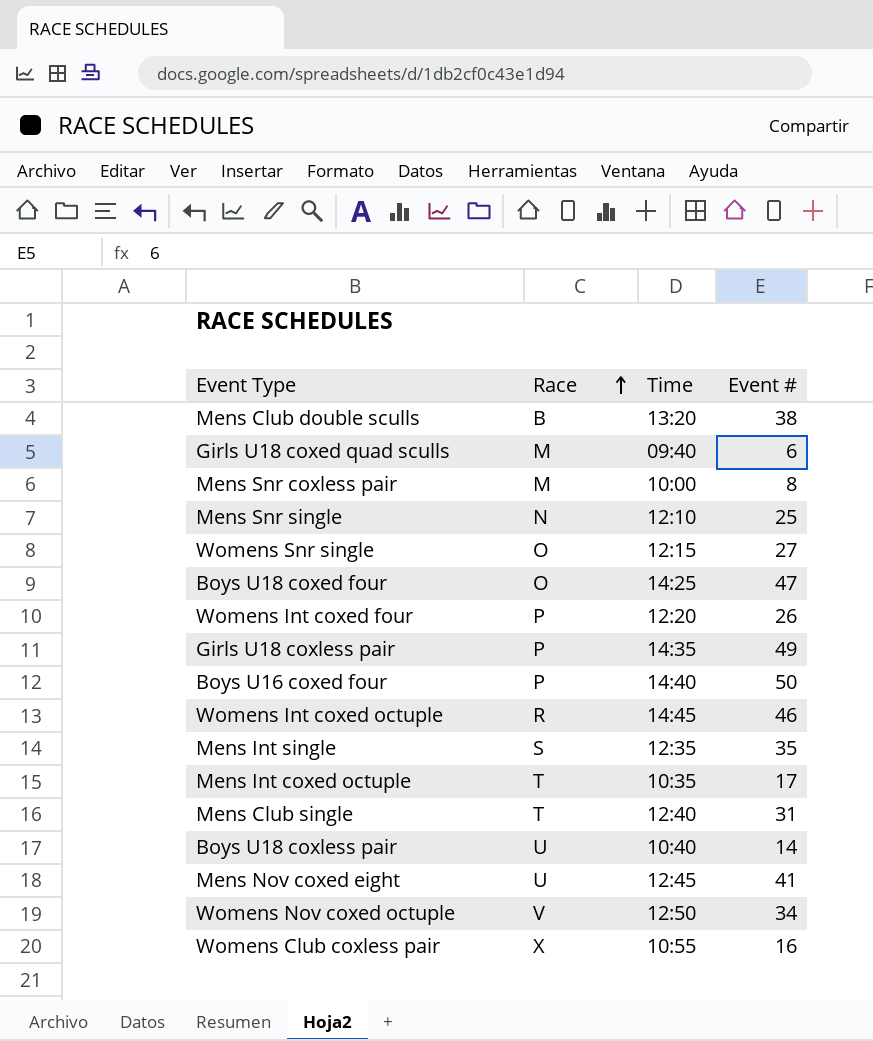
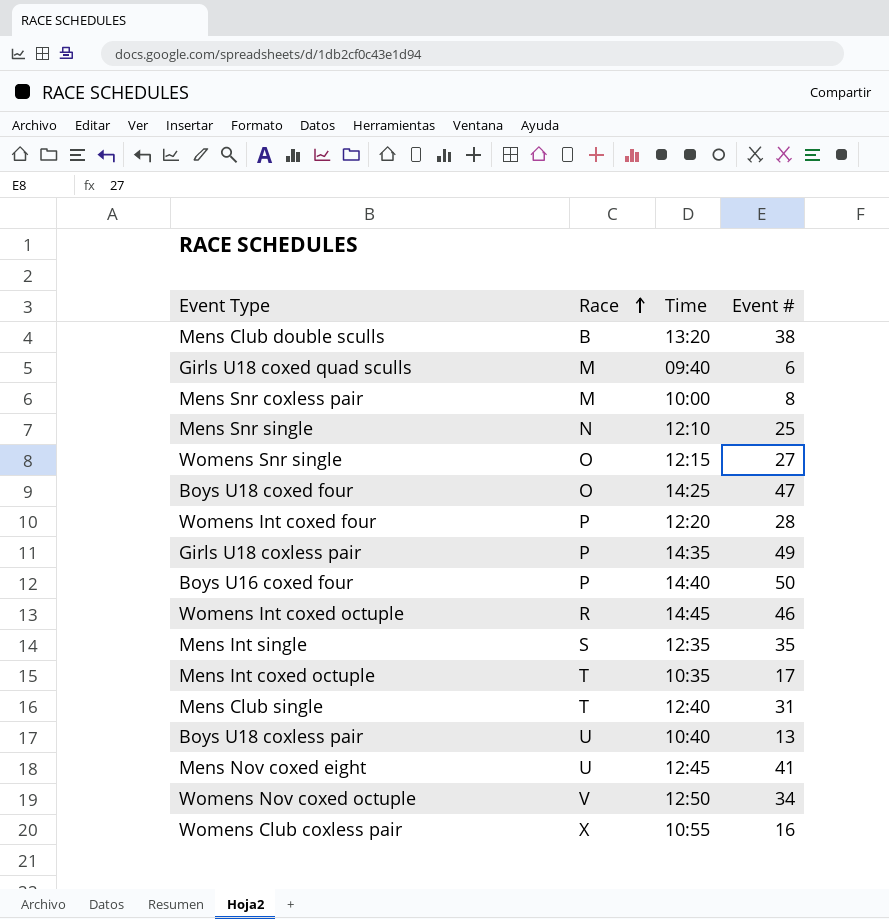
Womens Int coxed four | Event #: 26 -> 28
Boys U18 coxless pair | Event #: 14 -> 13

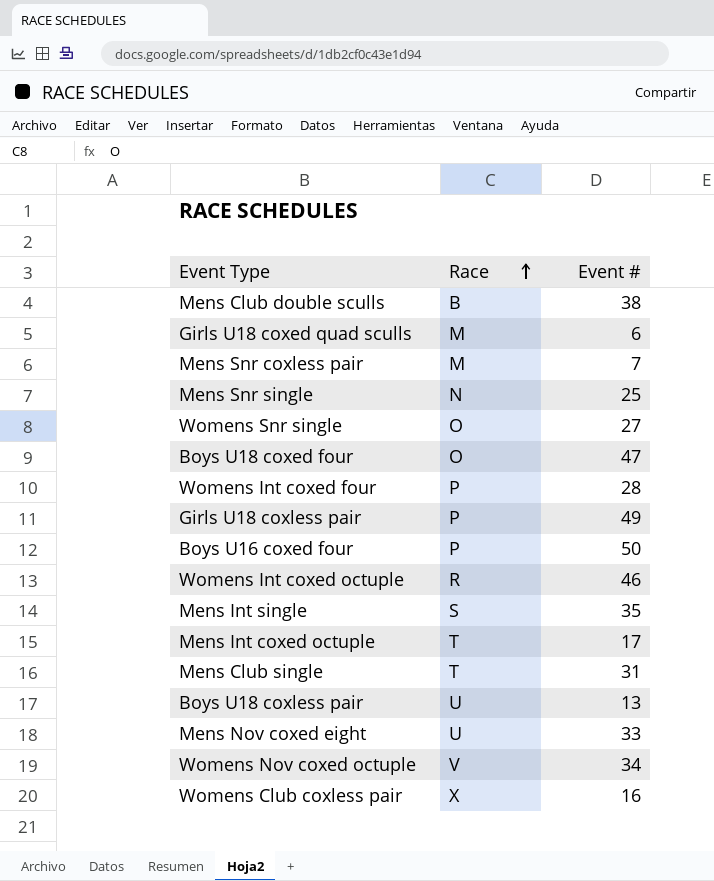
column Time | position: 3 -> none
Mens Snr coxless pair | Event #: 8 -> 7
Mens Nov coxed eight | Event #: 41 -> 33

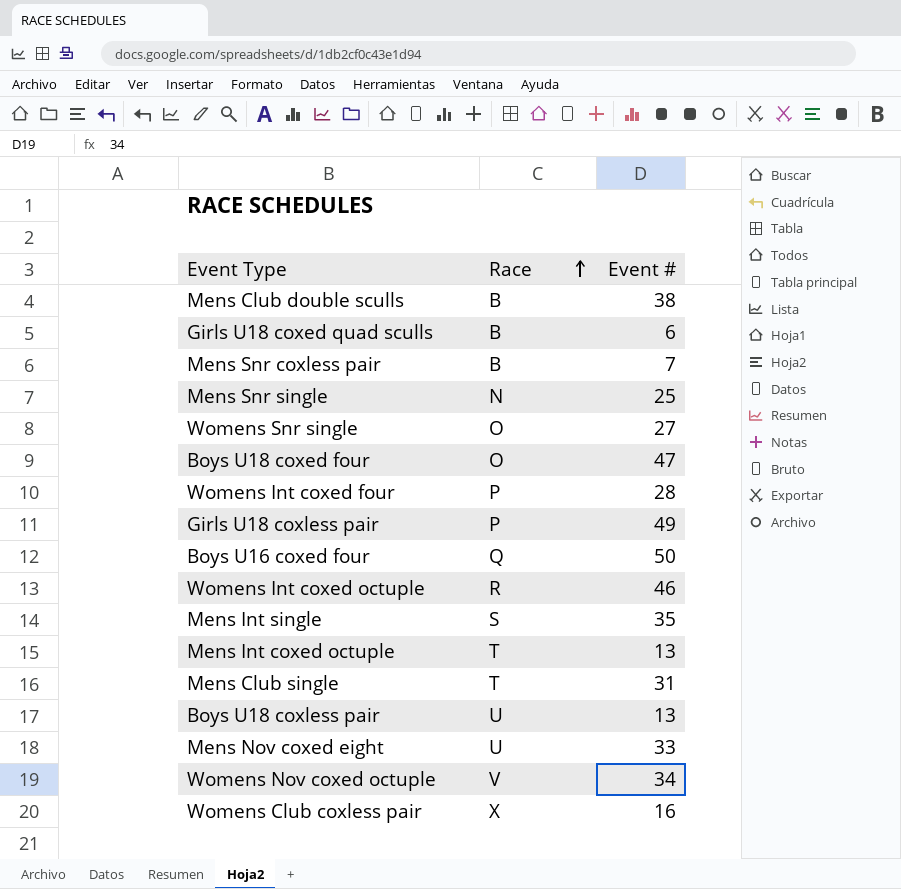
Girls U18 coxed quad sculls | Race: M -> B
Mens Snr coxless pair | Race: M -> B
Boys U16 coxed four | Race: P -> Q
Mens Int coxed octuple | Event #: 17 -> 13

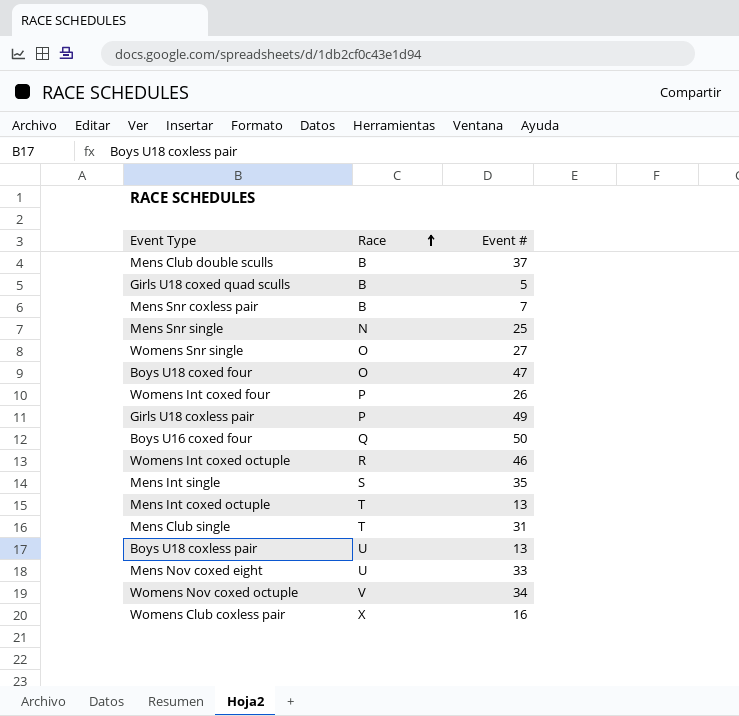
Mens Club double sculls | Event #: 38 -> 37
Girls U18 coxed quad sculls | Event #: 6 -> 5
Womens Int coxed four | Event #: 28 -> 26

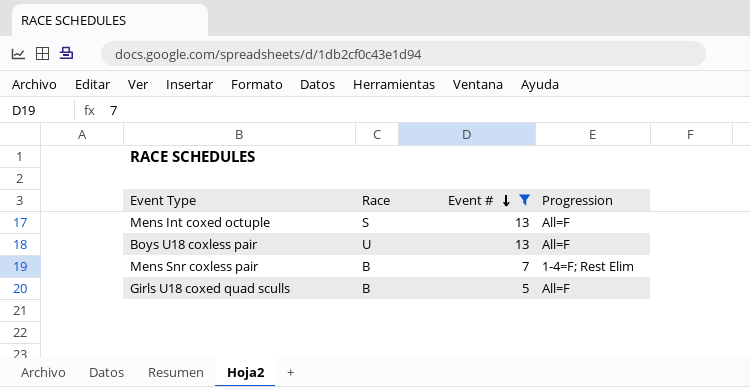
filter: none -> Event # <= 13
row order: Race ascending -> Event # descending
column Progression | position: none -> 4
Mens Int coxed octuple | Race: T -> S

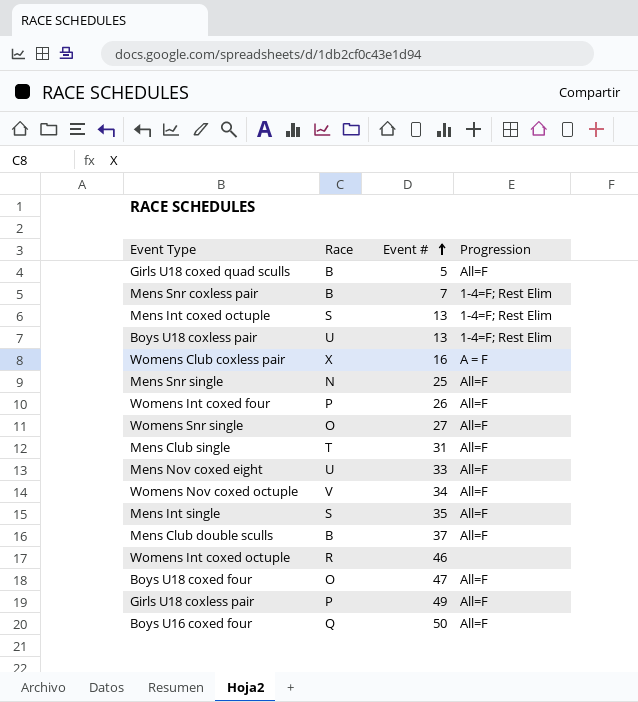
filter: Event # <= 13 -> none
row order: Event # descending -> Event # ascending
Mens Int coxed octuple | Progression: All=F -> 1-4=F; Rest Elim
Boys U18 coxless pair | Progression: All=F -> 1-4=F; Rest Elim

